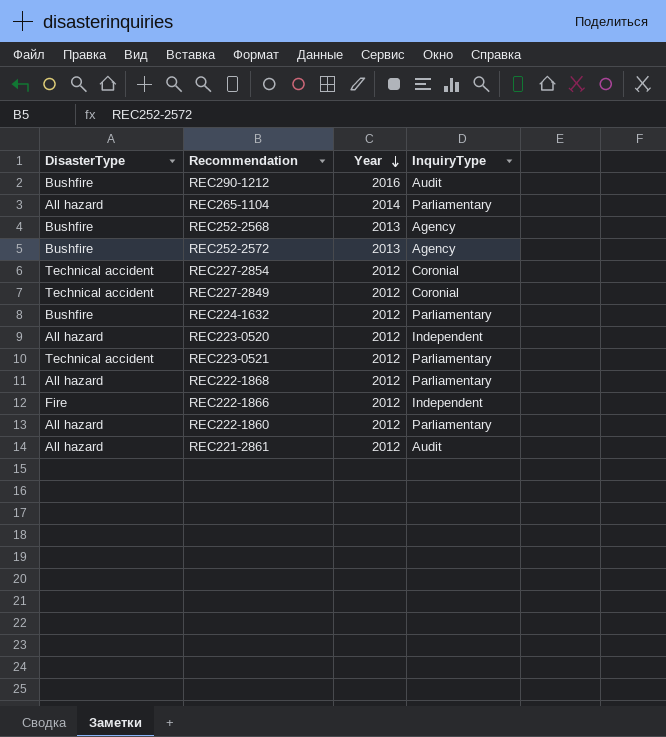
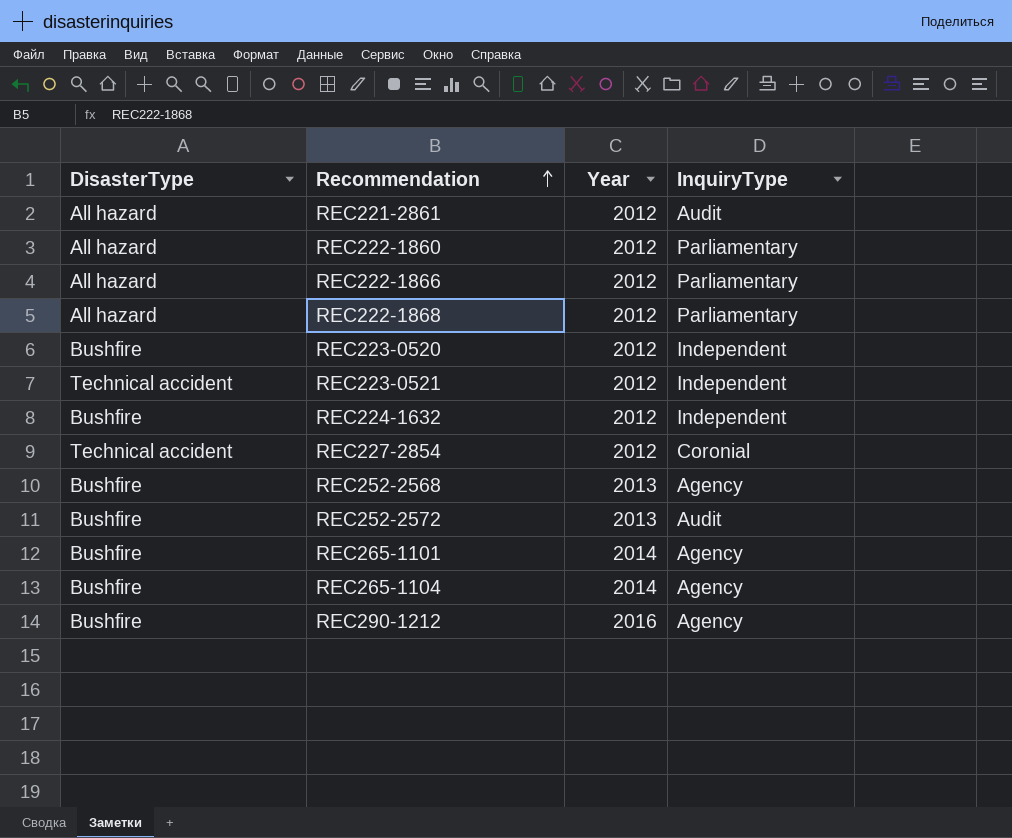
row order: Year descending -> Recommendation ascending
row REC227-2849: Technical accident | 2012 | Coronial -> none
REC222-1866 | DisasterType: Fire -> All hazard
REC222-1866 | InquiryType: Independent -> Parliamentary
REC223-0520 | DisasterType: All hazard -> Bushfire
REC223-0521 | InquiryType: Parliamentary -> Independent
REC224-1632 | InquiryType: Parliamentary -> Independent
REC252-2572 | InquiryType: Agency -> Audit
row REC265-1101: none -> Bushfire | 2014 | Agency
REC265-1104 | DisasterType: All hazard -> Bushfire
REC265-1104 | InquiryType: Parliamentary -> Agency
REC290-1212 | InquiryType: Audit -> Agency

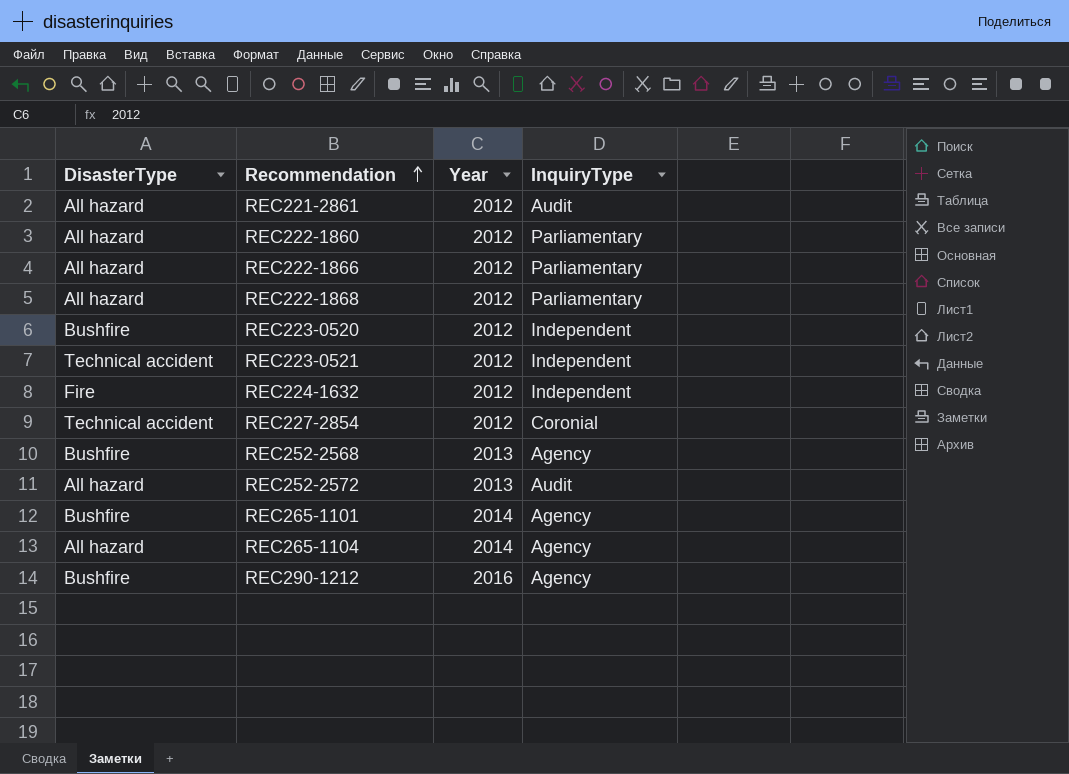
REC224-1632 | DisasterType: Bushfire -> Fire
REC252-2572 | DisasterType: Bushfire -> All hazard
REC265-1104 | DisasterType: Bushfire -> All hazard

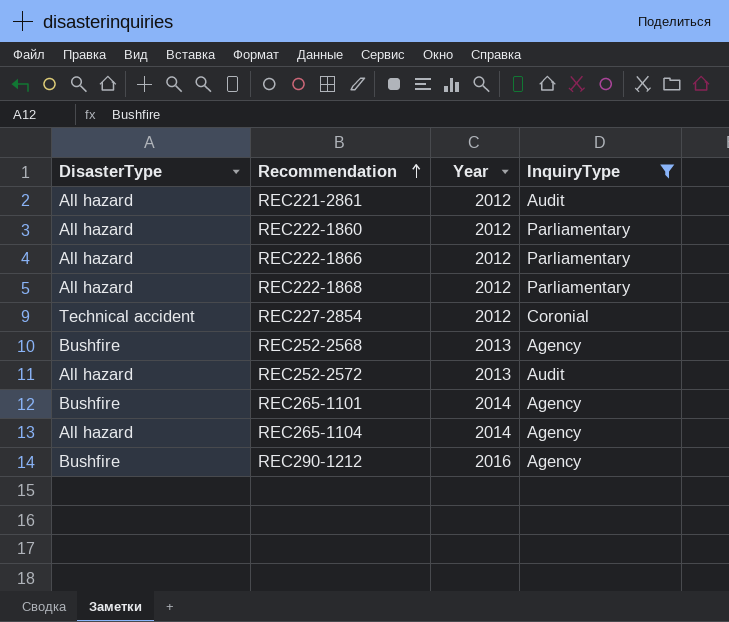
filter: none -> InquiryType != Independent

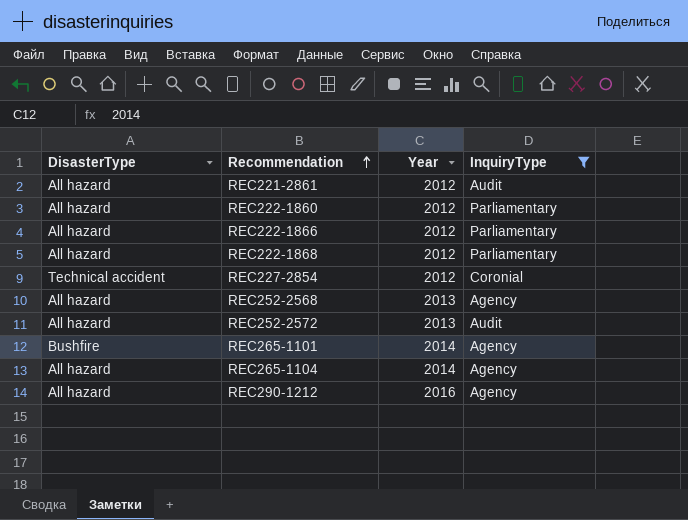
REC252-2568 | DisasterType: Bushfire -> All hazard
REC290-1212 | DisasterType: Bushfire -> All hazard

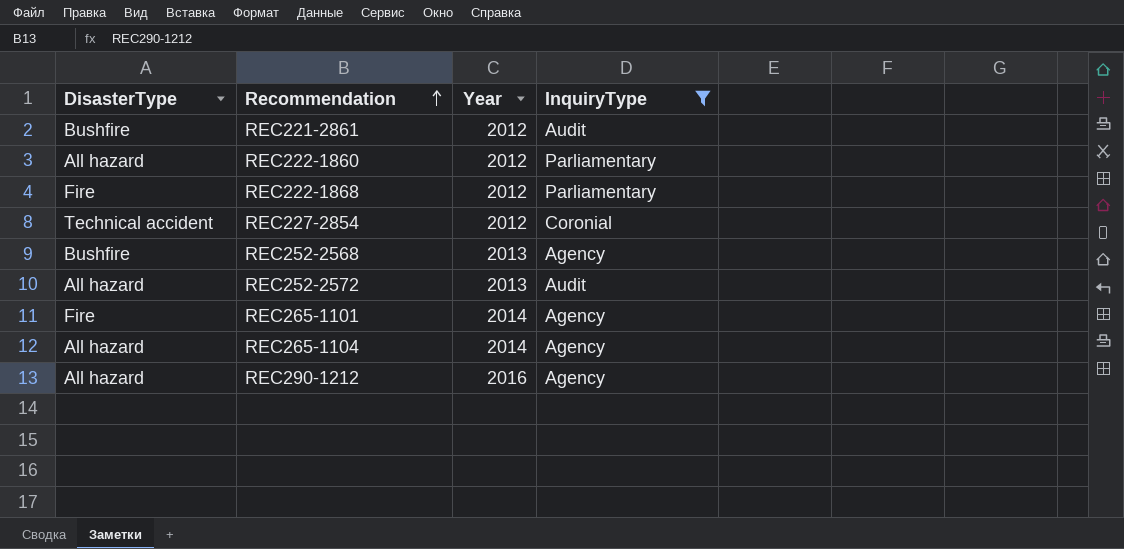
row REC222-1866: All hazard | 2012 | Parliamentary -> none
REC221-2861 | DisasterType: All hazard -> Bushfire
REC222-1868 | DisasterType: All hazard -> Fire
REC252-2568 | DisasterType: All hazard -> Bushfire
REC265-1101 | DisasterType: Bushfire -> Fire

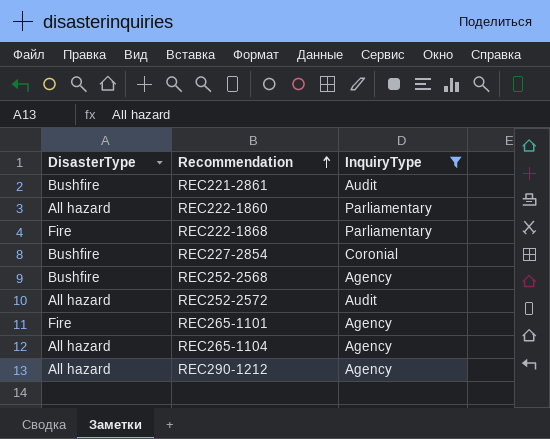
column Year | position: 3 -> none
REC227-2854 | DisasterType: Technical accident -> Bushfire

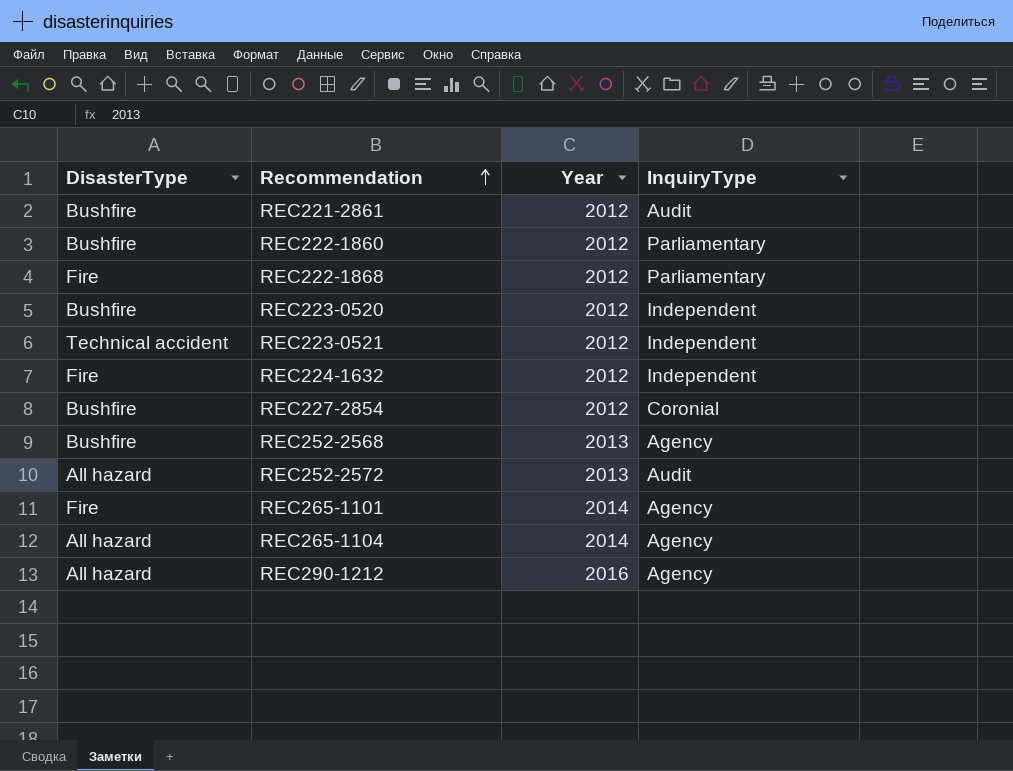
filter: InquiryType != Independent -> none
column Year | position: none -> 3
REC222-1860 | DisasterType: All hazard -> Bushfire

